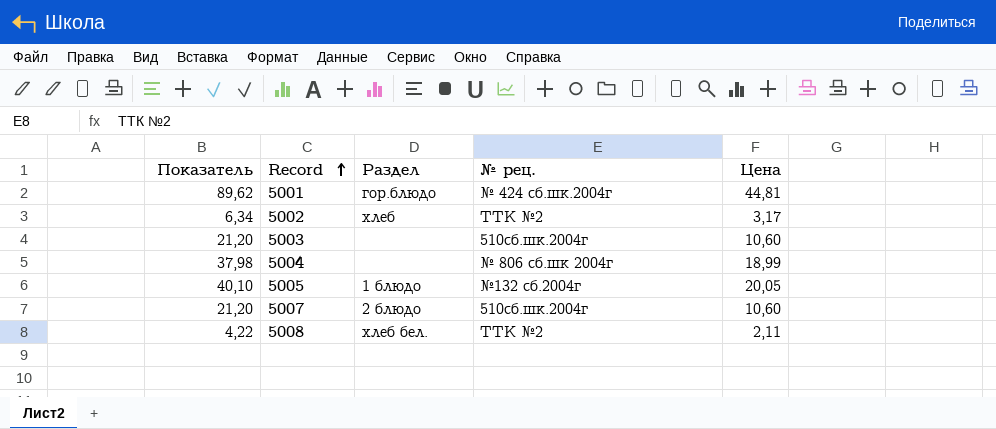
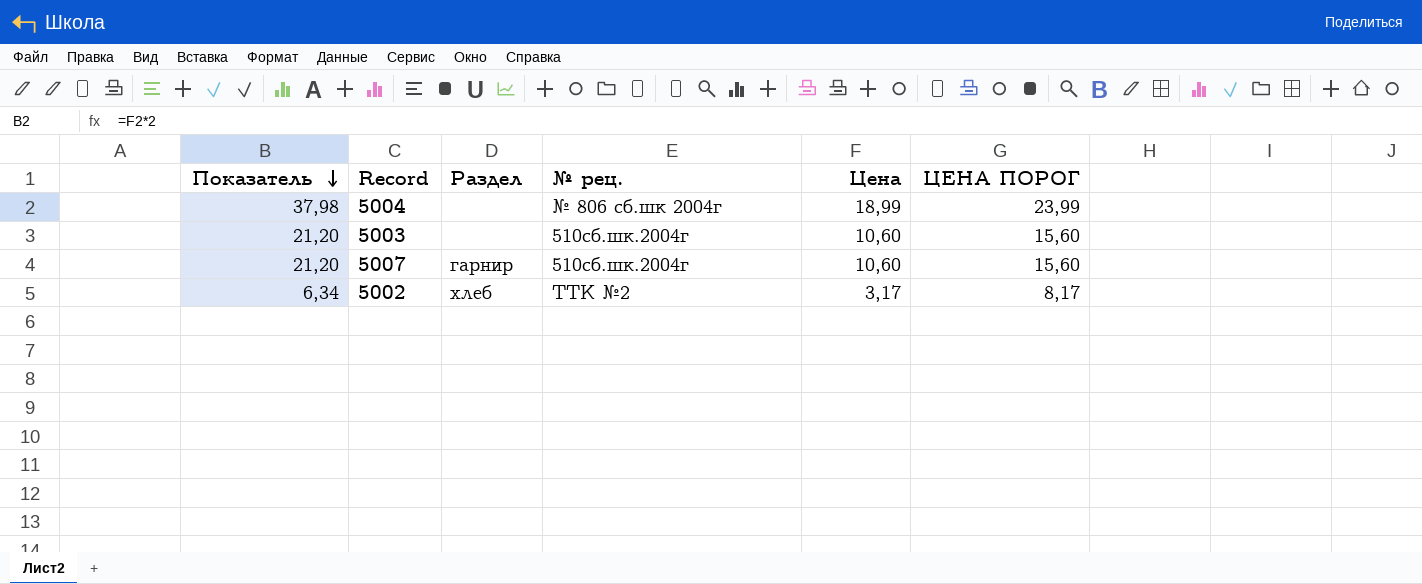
row order: Record ascending -> Показатель descending
column ЦЕНА ПОРОГ | formula: none -> [Цена] + 5
row 5001: 89,62 | гор.блюдо | № 424 сб.шк.2004г | 44,81 -> none
row 5005: 40,10 | 1 блюдо | №132 сб.2004г | 20,05 -> none
row 5008: 4,22 | хлеб бел. | ТТК №2 | 2,11 -> none
5007 | Раздел: 2 блюдо -> гарнир

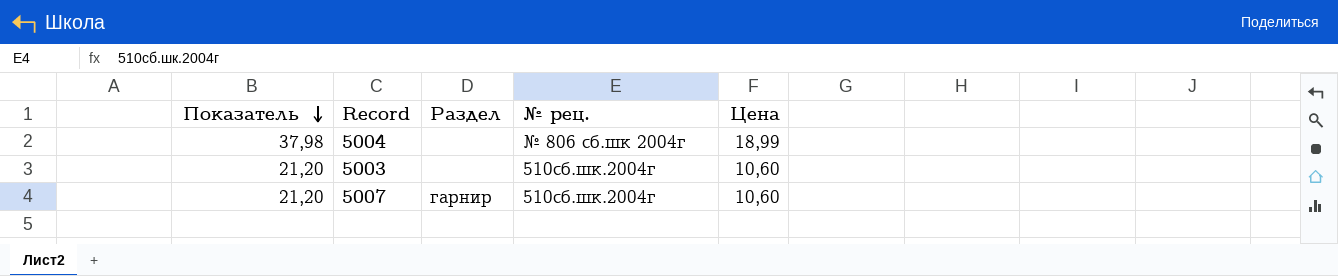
column ЦЕНА ПОРОГ | formula: [Цена] + 5 -> none
row 5002: 6,34 | хлеб | ТТК №2 | 3,17 | 8,17 -> none

